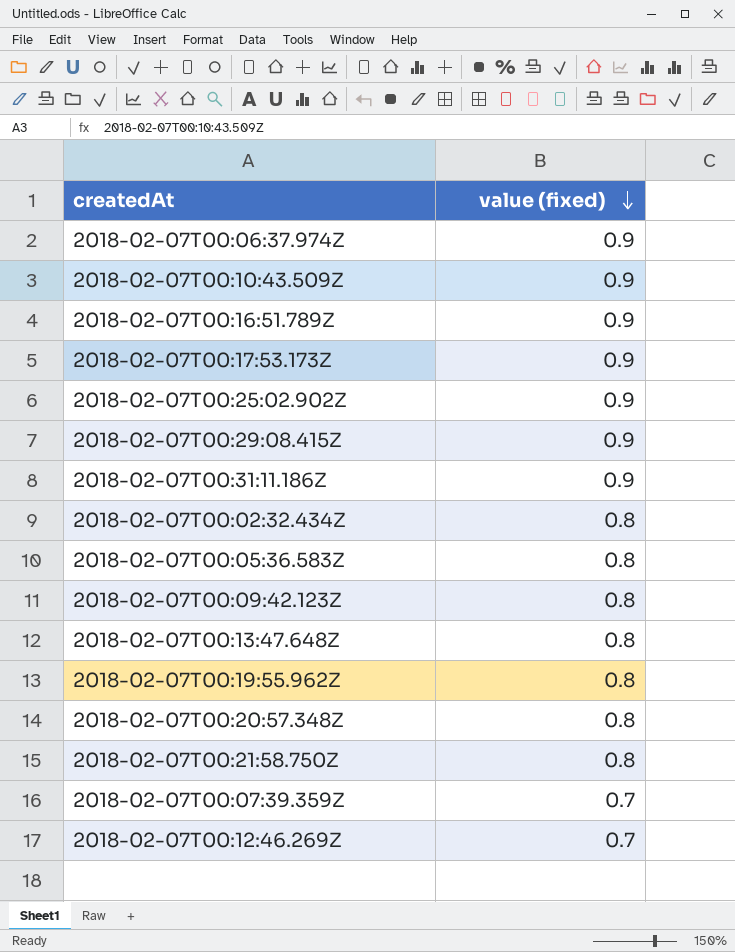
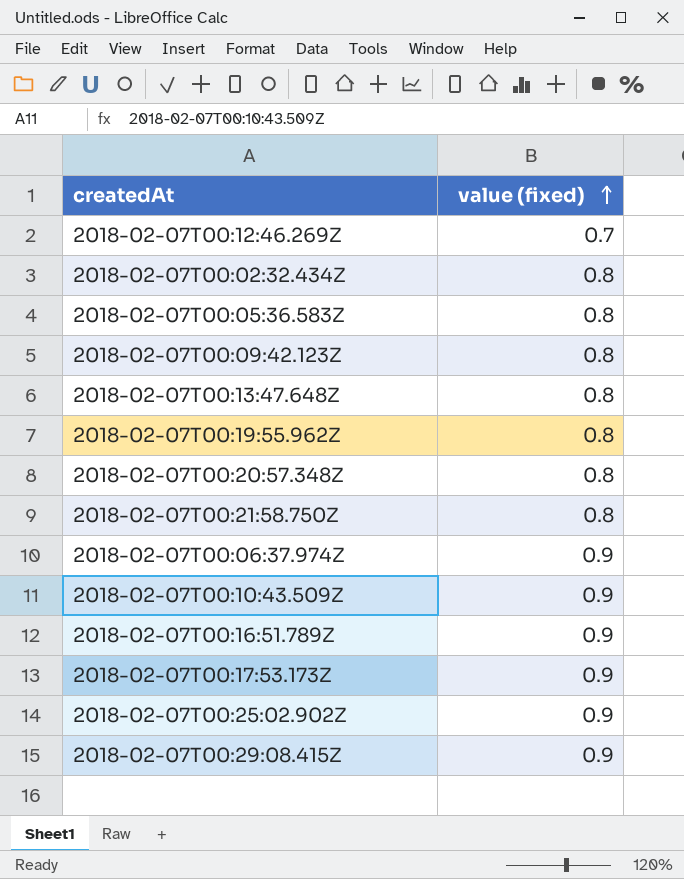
row order: value (fixed) descending -> value (fixed) ascending
row 2018-02-07T00:31:11.186Z: 0.9 -> none
row 2018-02-07T00:07:39.359Z: 0.7 -> none

